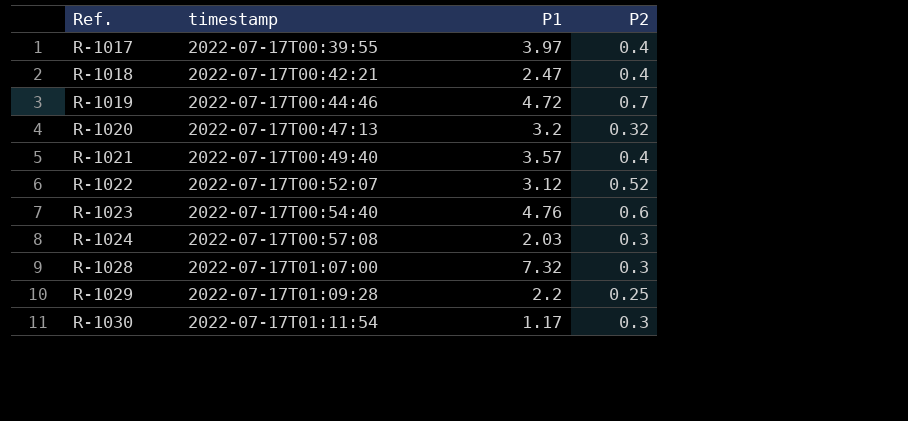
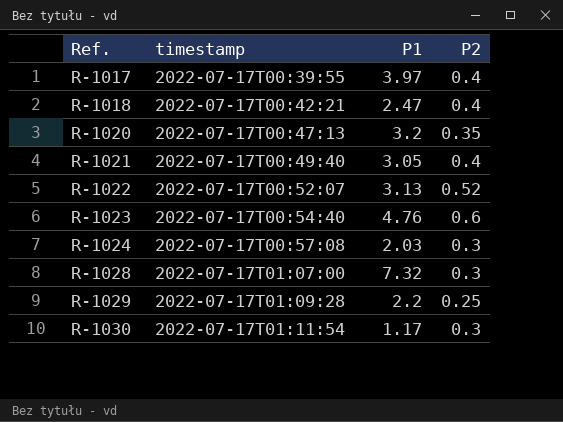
row R-1019: 2022-07-17T00:44:46 | 4.72 | 0.7 -> none
R-1020 | P2: 0.32 -> 0.35
R-1021 | P1: 3.57 -> 3.05
R-1022 | P1: 3.12 -> 3.13

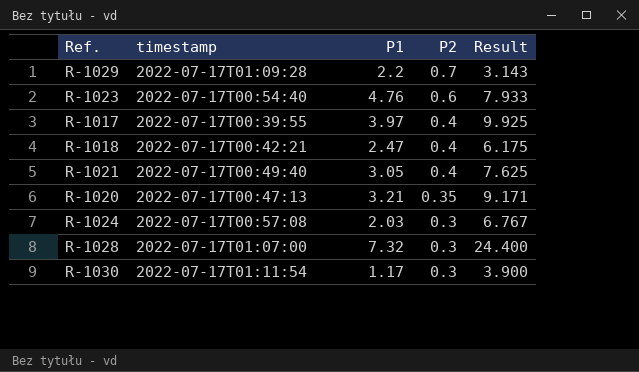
row order: Ref. ascending -> P2 descending
column Result | formula: none -> [P1] / [P2]
row R-1022: 2022-07-17T00:52:07 | 3.13 | 0.52 -> none
R-1029 | P2: 0.25 -> 0.7
R-1020 | P1: 3.2 -> 3.21

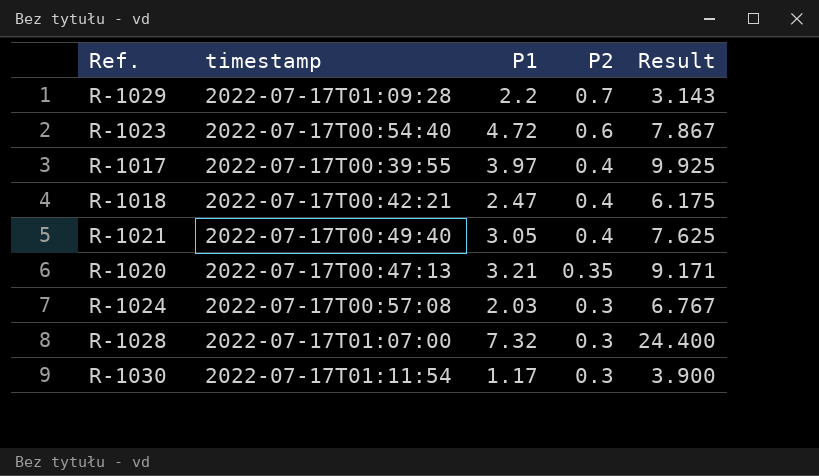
R-1023 | P1: 4.76 -> 4.72
R-1023 | Result: 7.933 -> 7.867

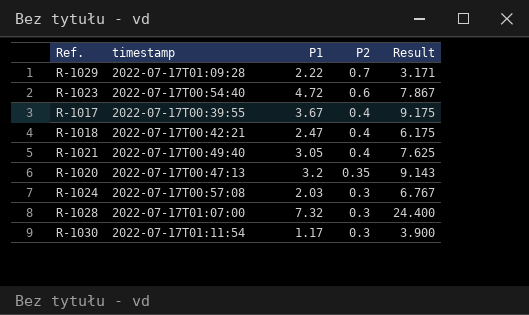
R-1029 | P1: 2.2 -> 2.22
R-1029 | Result: 3.143 -> 3.171
R-1017 | P1: 3.97 -> 3.67
R-1017 | Result: 9.925 -> 9.175
R-1020 | P1: 3.21 -> 3.2
R-1020 | Result: 9.171 -> 9.143

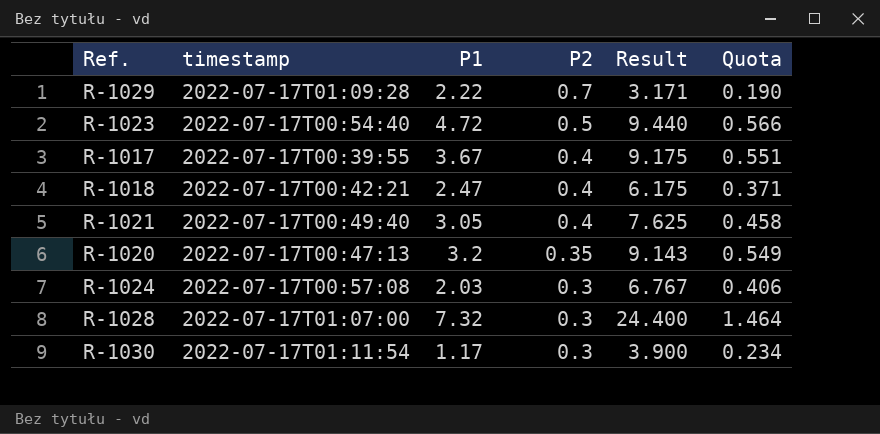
column Quota | formula: none -> [Result] * 0.06
R-1023 | P2: 0.6 -> 0.5
R-1023 | Result: 7.867 -> 9.440

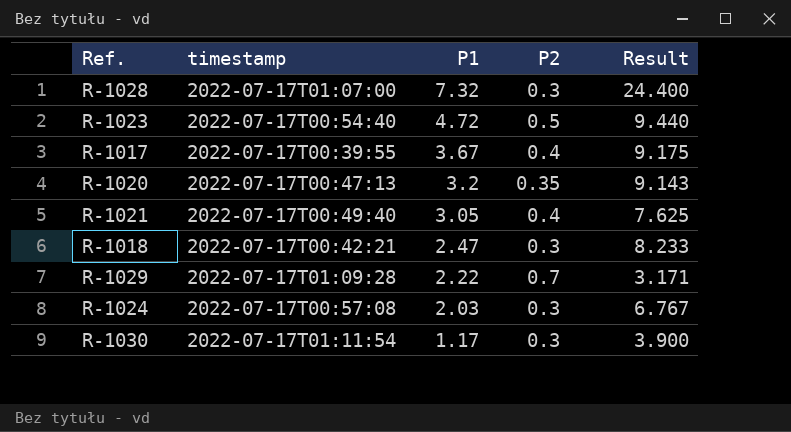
row order: P2 descending -> P1 descending
column Quota | formula: [Result] * 0.06 -> none
R-1018 | P2: 0.4 -> 0.3
R-1018 | Result: 6.175 -> 8.233

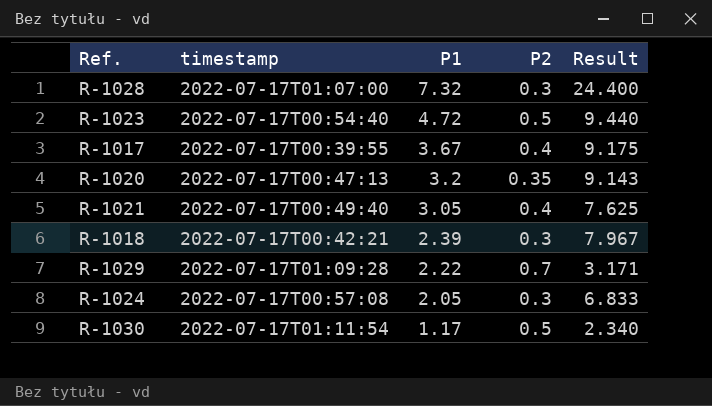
R-1018 | P1: 2.47 -> 2.39
R-1018 | Result: 8.233 -> 7.967
R-1024 | P1: 2.03 -> 2.05
R-1024 | Result: 6.767 -> 6.833
R-1030 | P2: 0.3 -> 0.5
R-1030 | Result: 3.900 -> 2.340

